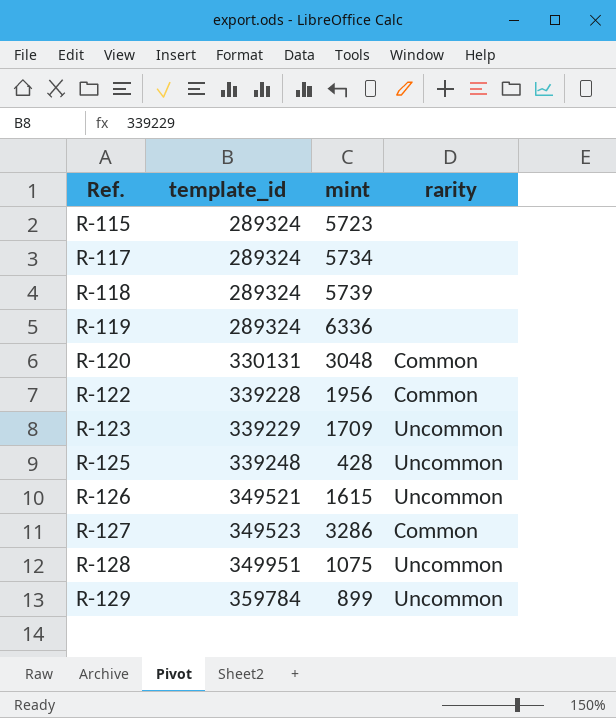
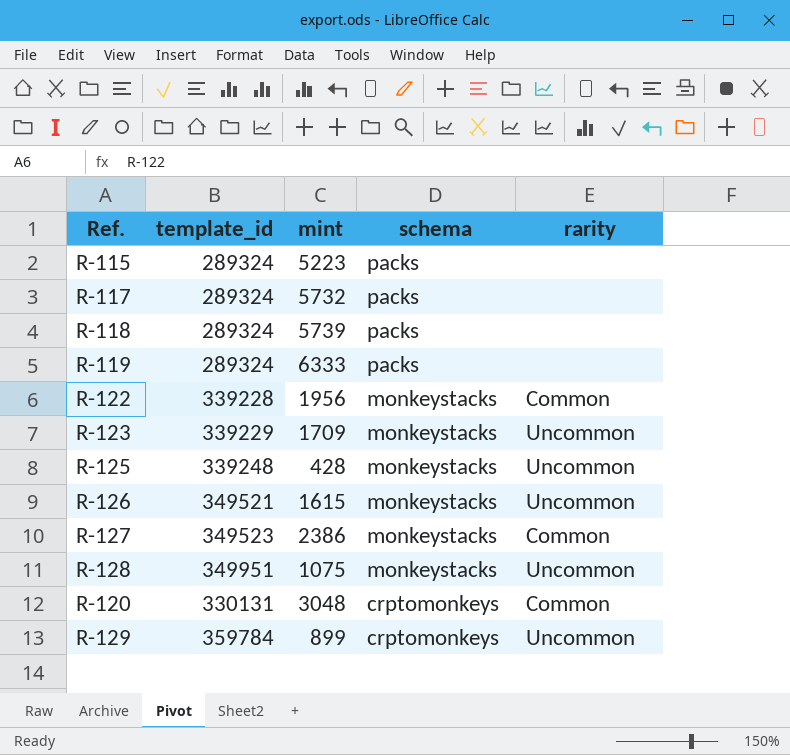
row order: Ref. ascending -> schema descending
column schema | position: none -> 4
R-115 | mint: 5723 -> 5223
R-117 | mint: 5734 -> 5732
R-119 | mint: 6336 -> 6333
R-127 | mint: 3286 -> 2386

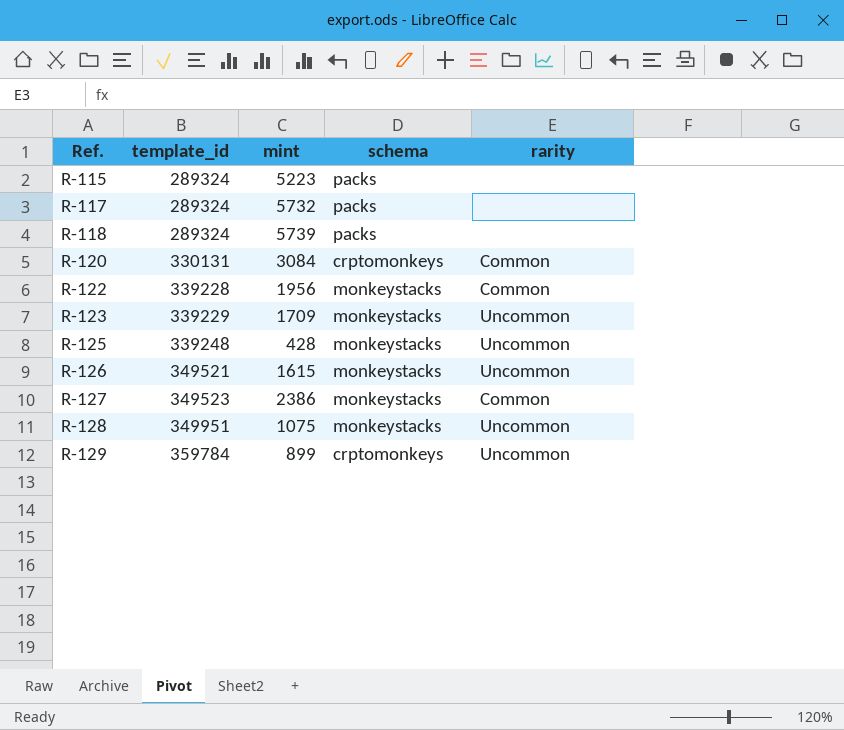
row order: schema descending -> Ref. ascending
row R-119: 289324 | 6333 | packs | none -> none
R-120 | mint: 3048 -> 3084

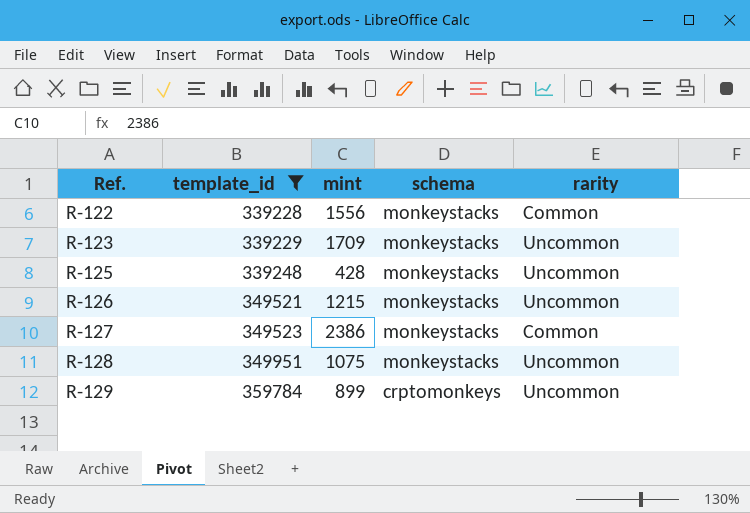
filter: none -> template_id >= 339228
R-122 | mint: 1956 -> 1556
R-126 | mint: 1615 -> 1215

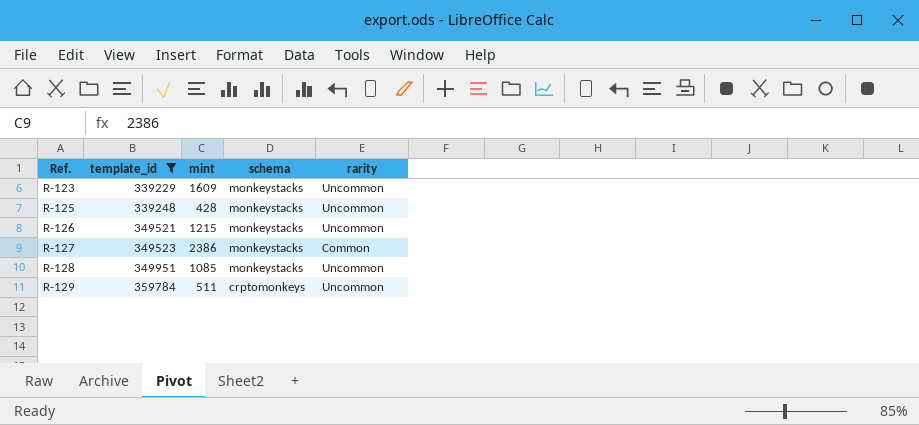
row R-122: 339228 | 1556 | monkeystacks | Common -> none
R-123 | mint: 1709 -> 1609
R-128 | mint: 1075 -> 1085
R-129 | mint: 899 -> 511

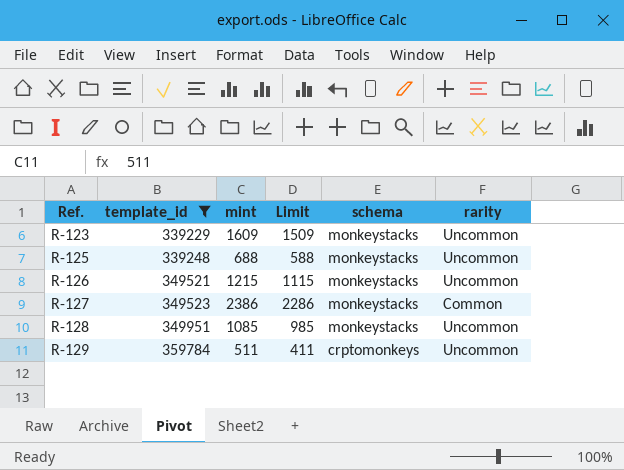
column Limit | formula: none -> [mint] - 100
R-125 | mint: 428 -> 688

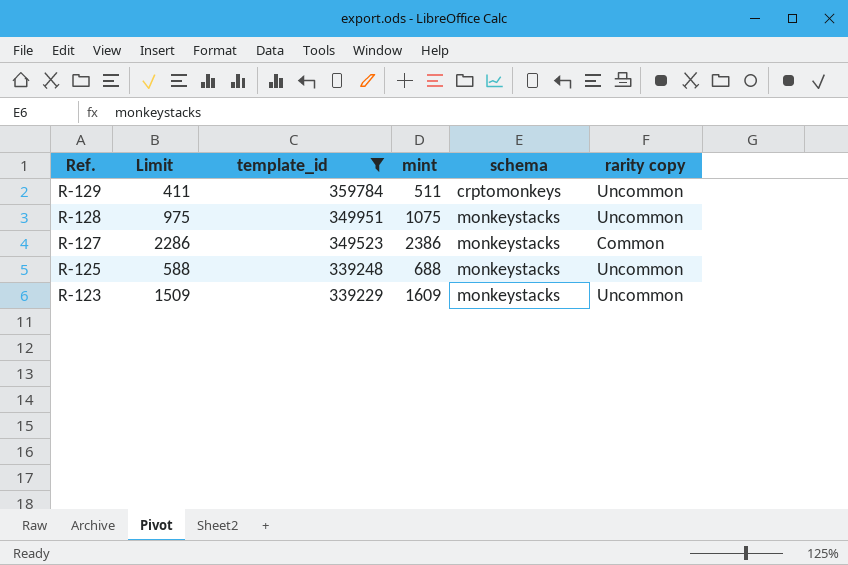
row order: Ref. ascending -> Ref. descending
column Limit | position: 4 -> 2
column name: rarity -> rarity copy
row R-126: 349521 | 1215 | 1115 | monkeystacks | Uncommon -> none
R-128 | Limit: 985 -> 975
R-128 | mint: 1085 -> 1075

